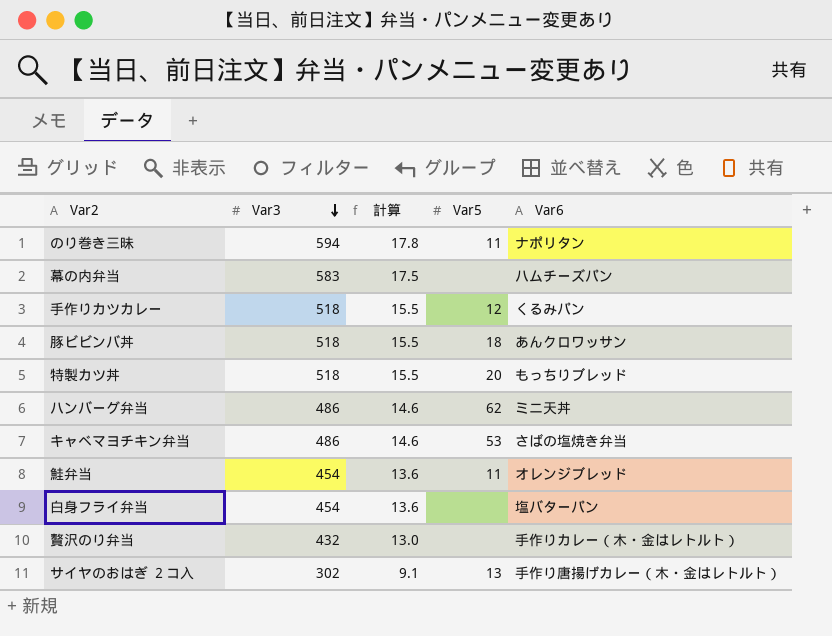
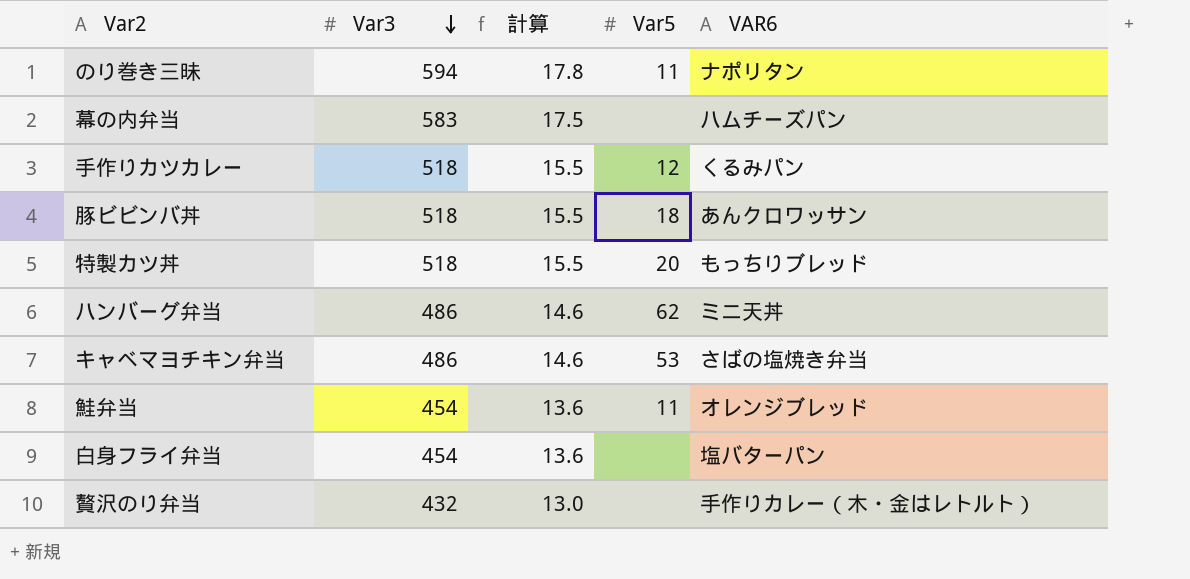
column name: Var6 -> VAR6
row サイヤのおはぎ ２コ入: 302 | 9.1 | 13 | 手作り唐揚げカレー（木・金はレトルト） -> none

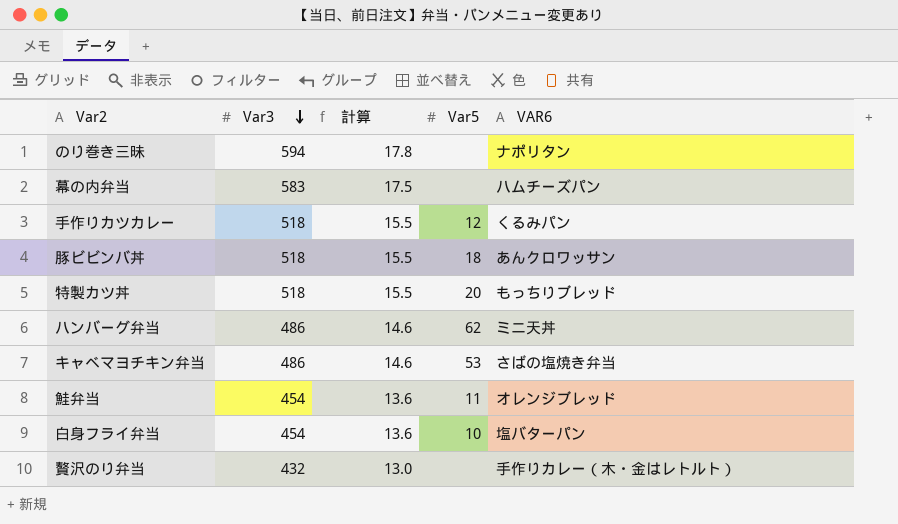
のり巻き三昧 | Var5: 11 -> none
白身フライ弁当 | Var5: none -> 10

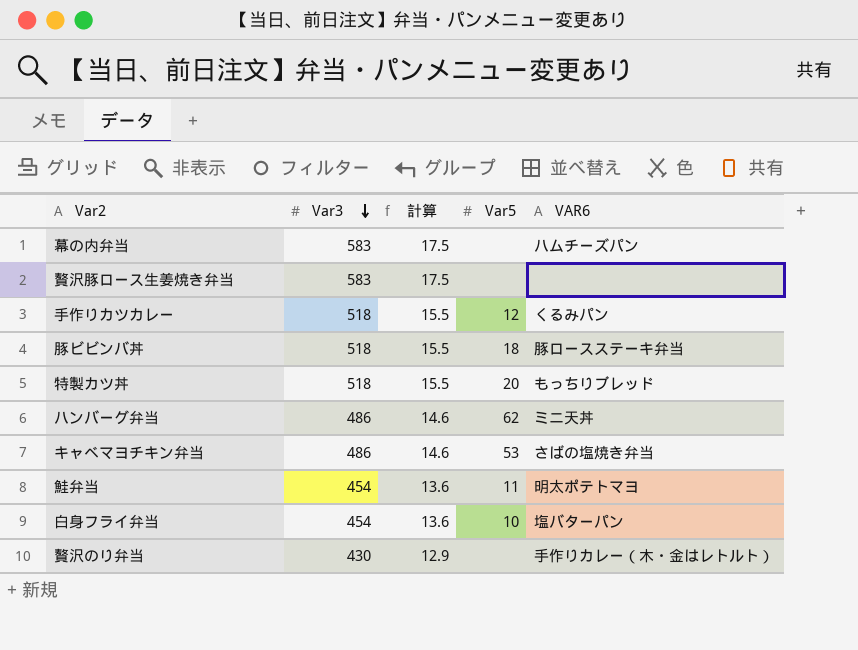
row のり巻き三昧: 594 | 17.8 | none | ナポリタン -> none
row 贅沢豚ロース生姜焼き弁当: none -> 583 | 17.5 | none | none
豚ビビンバ丼 | VAR6: あんクロワッサン -> 豚ロースステーキ弁当
鮭弁当 | VAR6: オレンジブレッド -> 明太ポテトマヨ
贅沢のり弁当 | Var3: 432 -> 430
贅沢のり弁当 | 計算: 13.0 -> 12.9

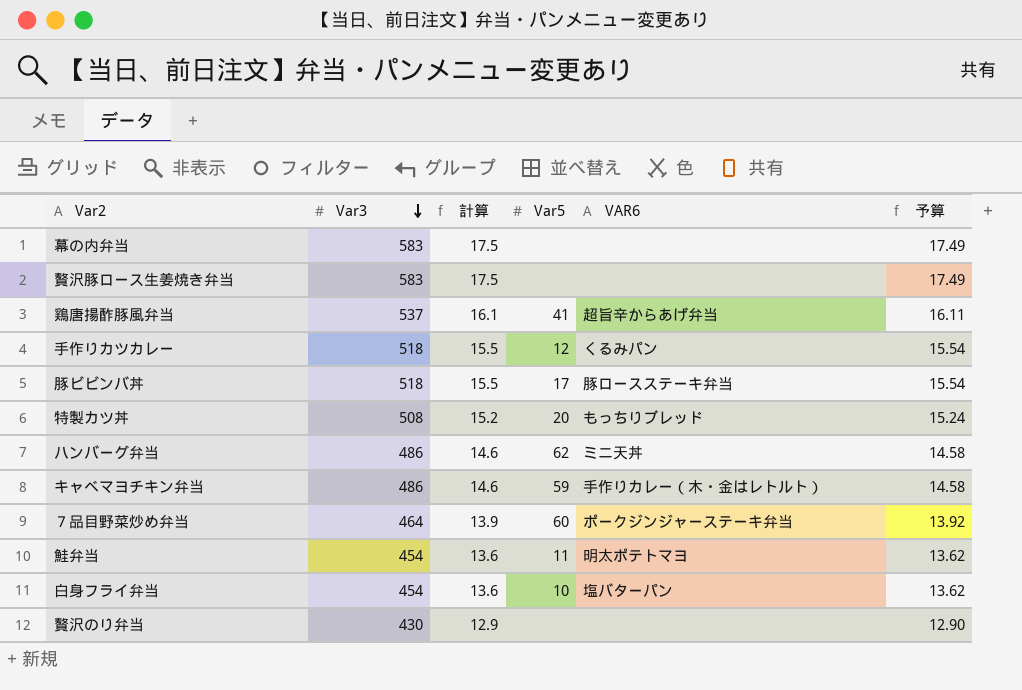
column 予算 | formula: none -> [Var3] * 0.03
幕の内弁当 | VAR6: ハムチーズパン -> none
row 鶏唐揚酢豚風弁当: none -> 537 | 16.1 | 41 | 超旨辛からあげ弁当 | 16.11
豚ビビンバ丼 | Var5: 18 -> 17
特製カツ丼 | Var3: 518 -> 508
特製カツ丼 | 計算: 15.5 -> 15.2
キャベマヨチキン弁当 | Var5: 53 -> 59
キャベマヨチキン弁当 | VAR6: さばの塩焼き弁当 -> 手作りカレー（木・金はレトルト）
row ７品目野菜炒め弁当: none -> 464 | 13.9 | 60 | ポークジンジャーステーキ弁当 | 13.92
贅沢のり弁当 | VAR6: 手作りカレー（木・金はレトルト） -> none

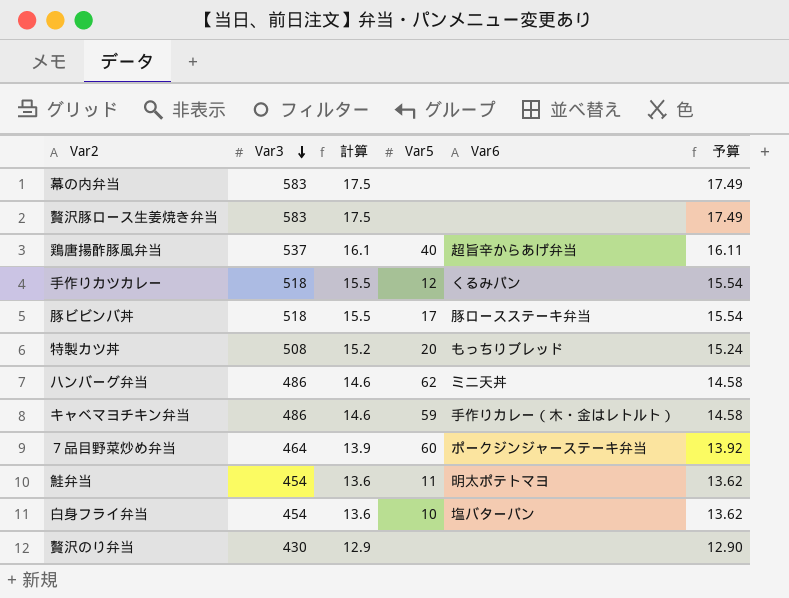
column name: VAR6 -> Var6
鶏唐揚酢豚風弁当 | Var5: 41 -> 40

